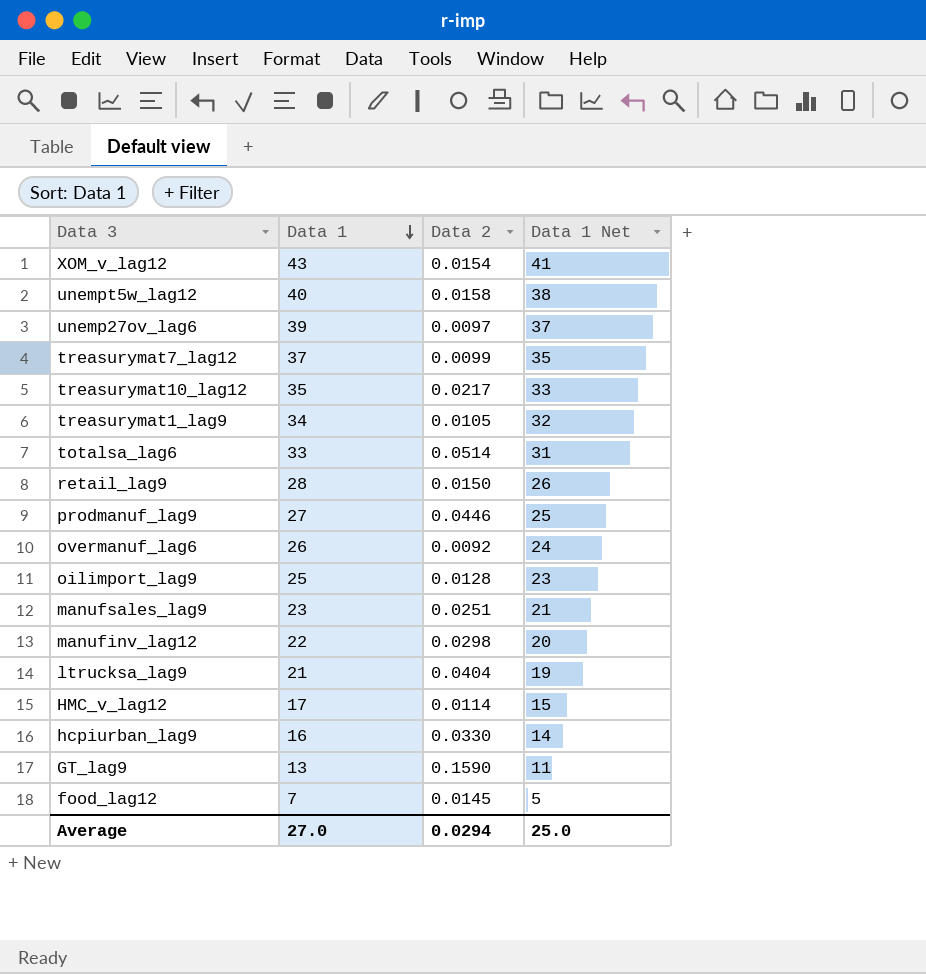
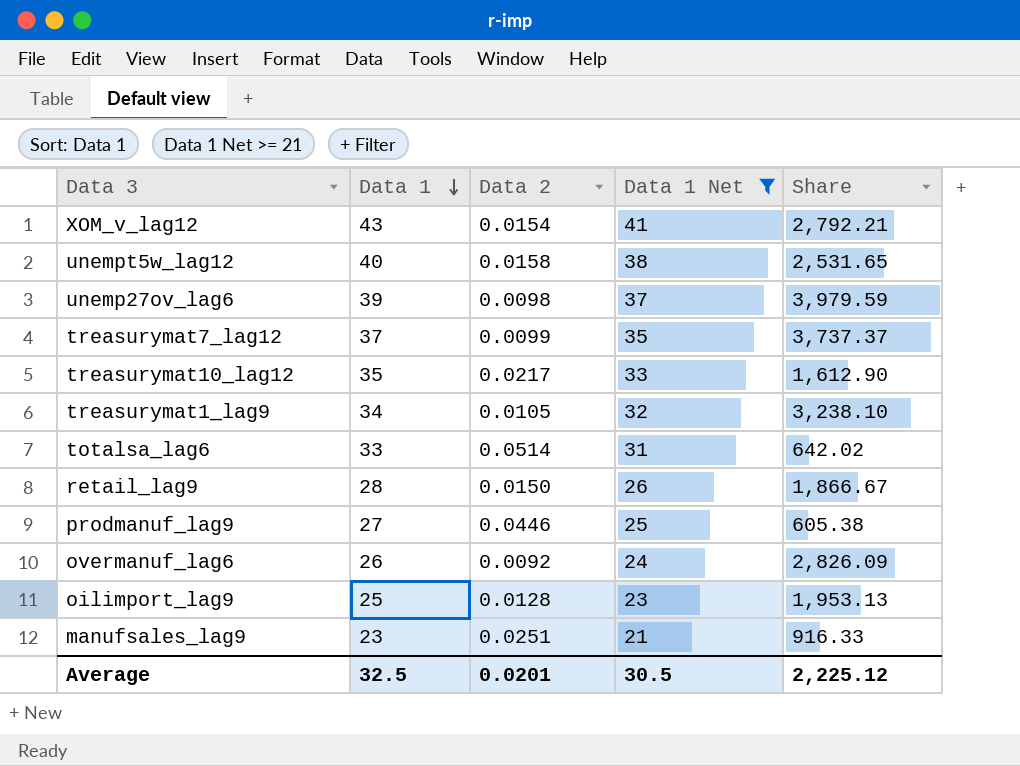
filter: none -> Data 1 Net >= 21
column Share | formula: none -> [Data 1] / [Data 2]
unemp27ov_lag6 | Data 2: 0.0097 -> 0.0098
Average | Data 1: 27.0 -> 32.5
Average | Data 2: 0.0294 -> 0.0201
Average | Data 1 Net: 25.0 -> 30.5

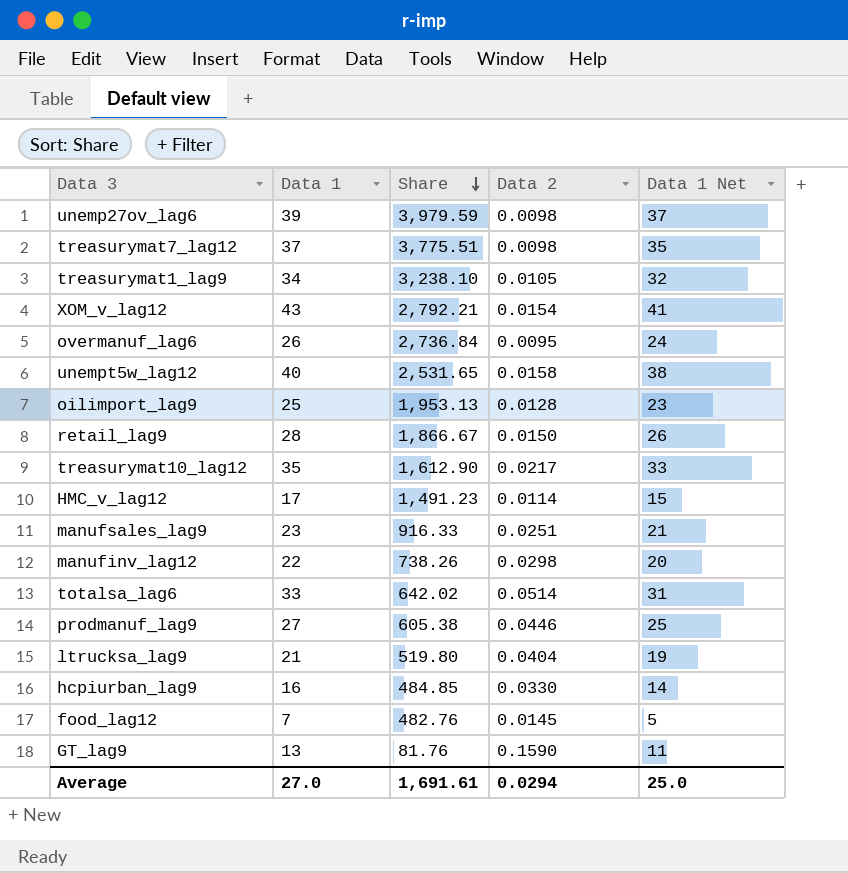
filter: Data 1 Net >= 21 -> none
row order: Data 1 descending -> Share descending
column Share | position: 5 -> 3
treasurymat7_lag12 | Share: 3,737.37 -> 3,775.51
treasurymat7_lag12 | Data 2: 0.0099 -> 0.0098
overmanuf_lag6 | Share: 2,826.09 -> 2,736.84
overmanuf_lag6 | Data 2: 0.0092 -> 0.0095
Average | Data 1: 32.5 -> 27.0
Average | Share: 2,225.12 -> 1,691.61
Average | Data 2: 0.0201 -> 0.0294
Average | Data 1 Net: 30.5 -> 25.0

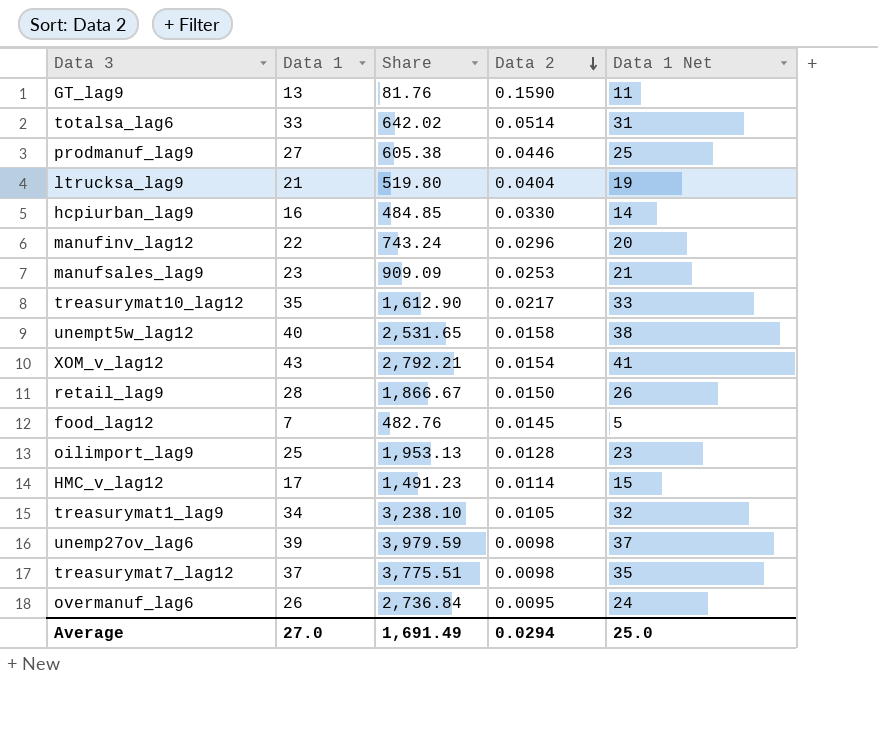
row order: Share descending -> Data 2 descending
manufinv_lag12 | Share: 738.26 -> 743.24
manufinv_lag12 | Data 2: 0.0298 -> 0.0296
manufsales_lag9 | Share: 916.33 -> 909.09
manufsales_lag9 | Data 2: 0.0251 -> 0.0253
Average | Share: 1,691.61 -> 1,691.49

